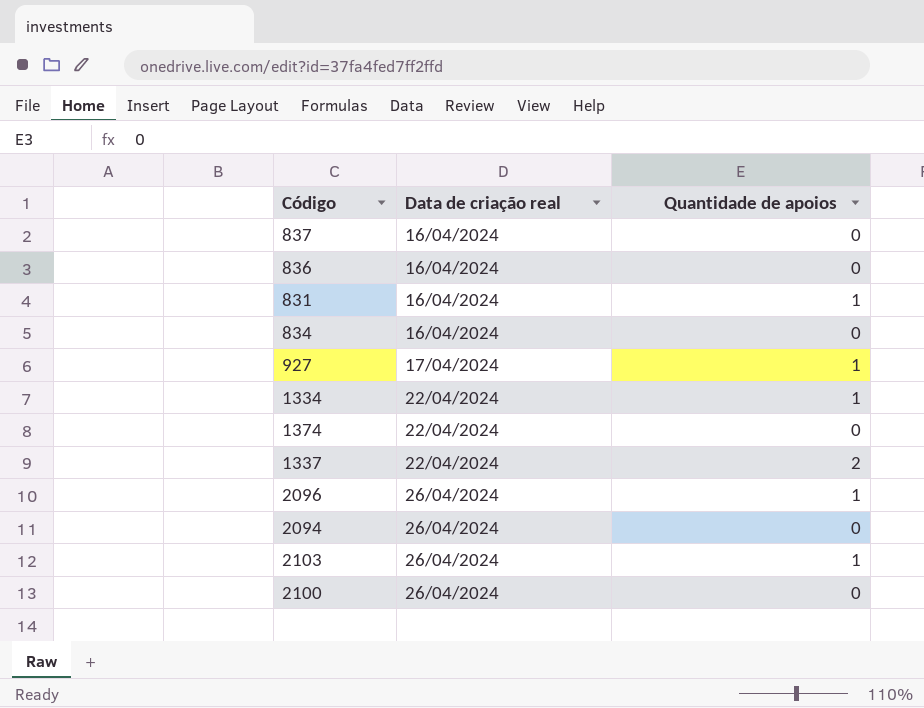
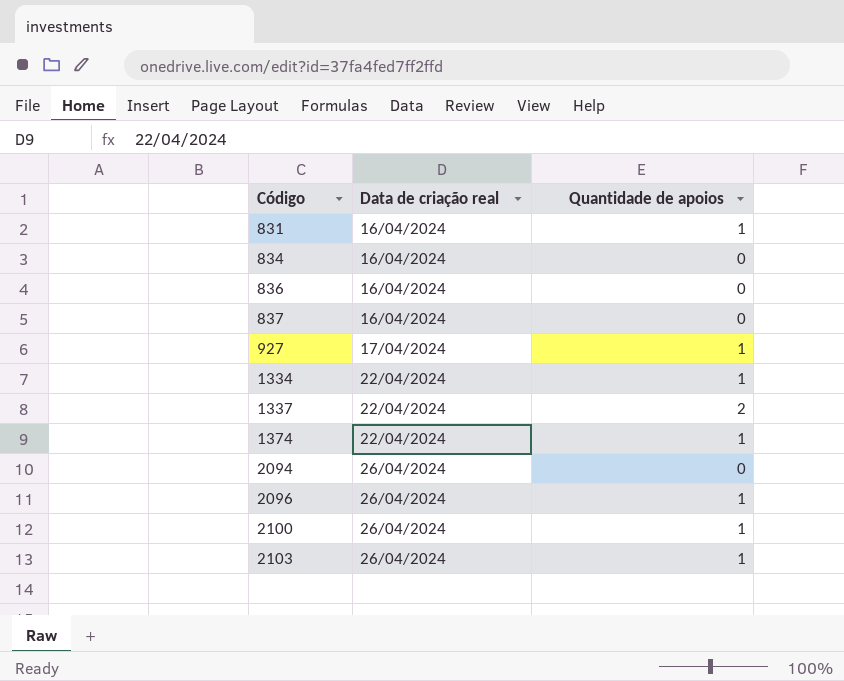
row order: Data de criação real ascending -> Código ascending
1374 | Quantidade de apoios: 0 -> 1
2100 | Quantidade de apoios: 0 -> 1

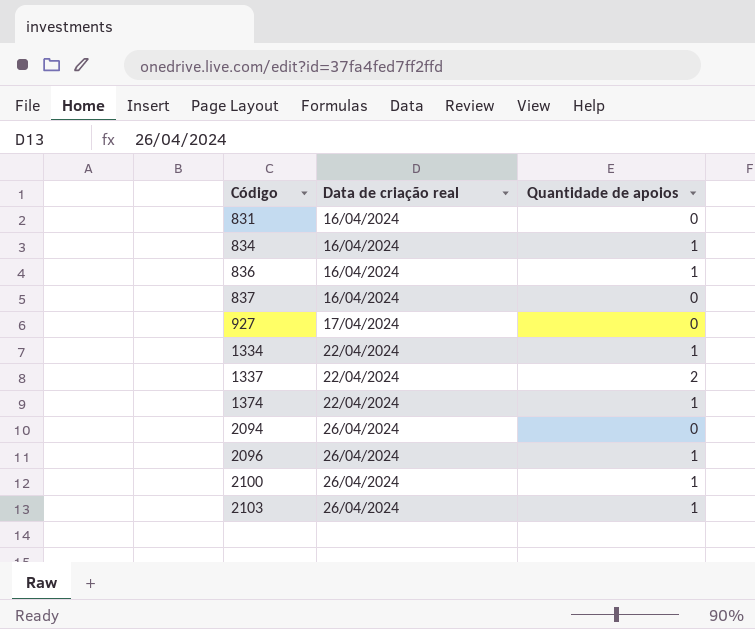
831 | Quantidade de apoios: 1 -> 0
834 | Quantidade de apoios: 0 -> 1
836 | Quantidade de apoios: 0 -> 1
927 | Quantidade de apoios: 1 -> 0

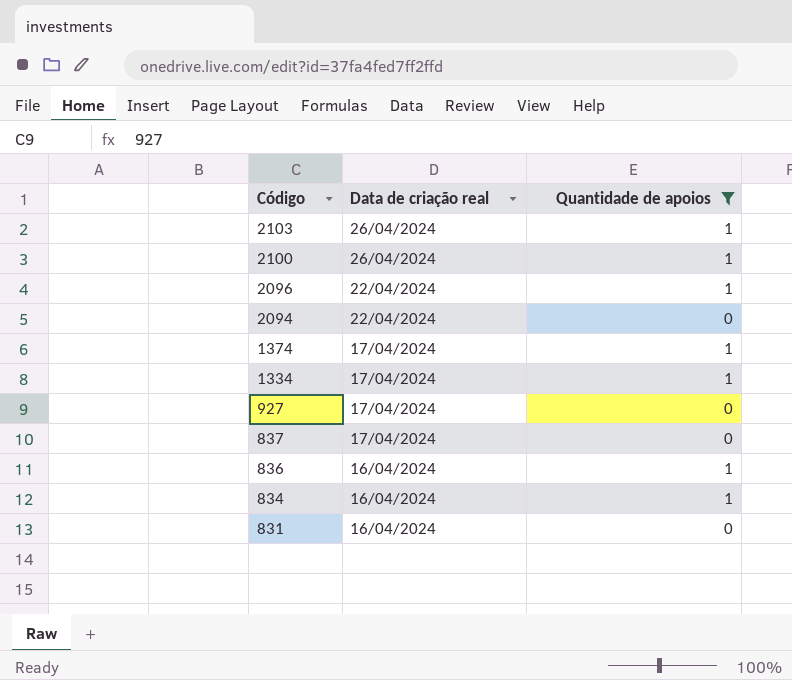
filter: none -> Quantidade de apoios != 2
row order: Código ascending -> Código descending
2096 | Data de criação real: 26/04/2024 -> 22/04/2024
2094 | Data de criação real: 26/04/2024 -> 22/04/2024
1374 | Data de criação real: 22/04/2024 -> 17/04/2024
1334 | Data de criação real: 22/04/2024 -> 17/04/2024
837 | Data de criação real: 16/04/2024 -> 17/04/2024

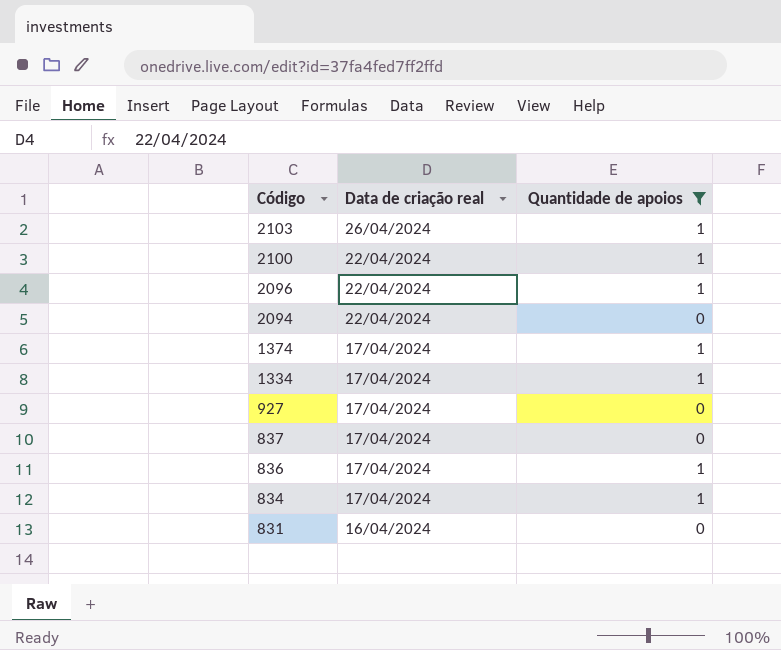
2100 | Data de criação real: 26/04/2024 -> 22/04/2024
836 | Data de criação real: 16/04/2024 -> 17/04/2024
834 | Data de criação real: 16/04/2024 -> 17/04/2024

